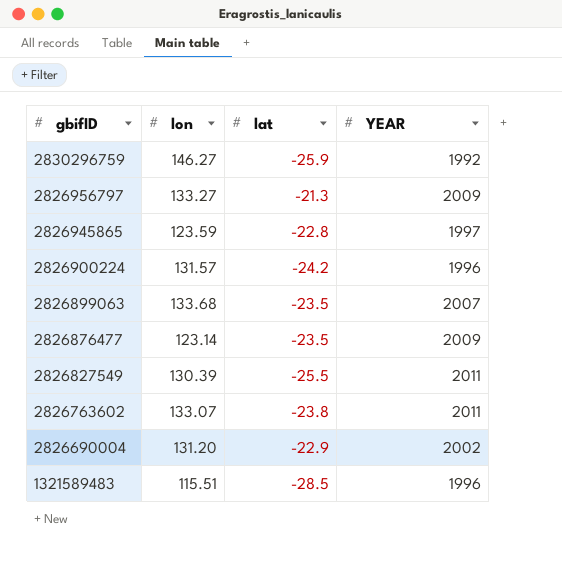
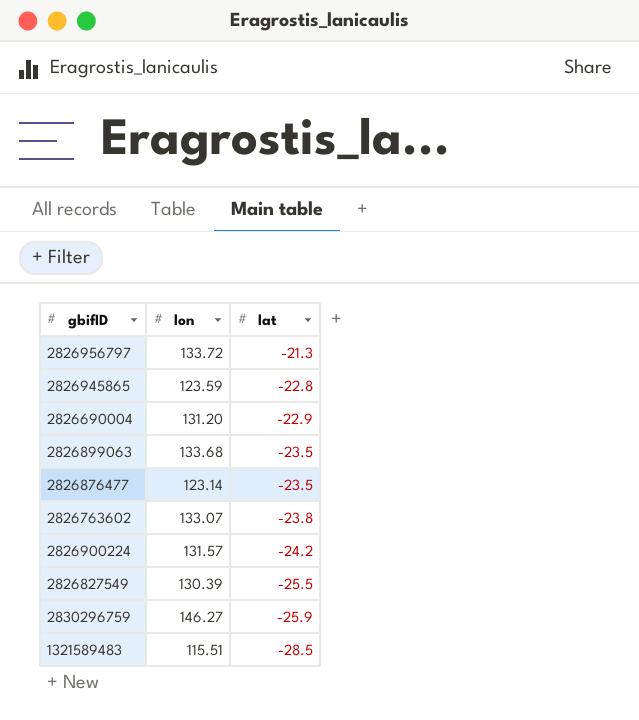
row order: gbifID descending -> lat descending
column YEAR | position: 4 -> none
2826956797 | lon: 133.27 -> 133.72

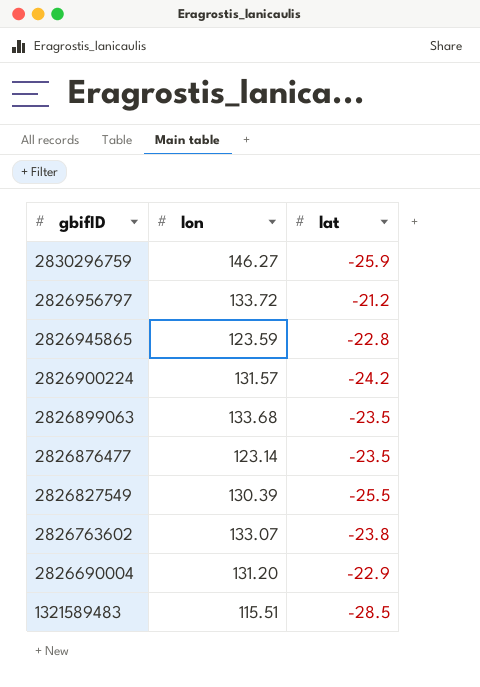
row order: lat descending -> gbifID descending
2826956797 | lat: -21.3 -> -21.2

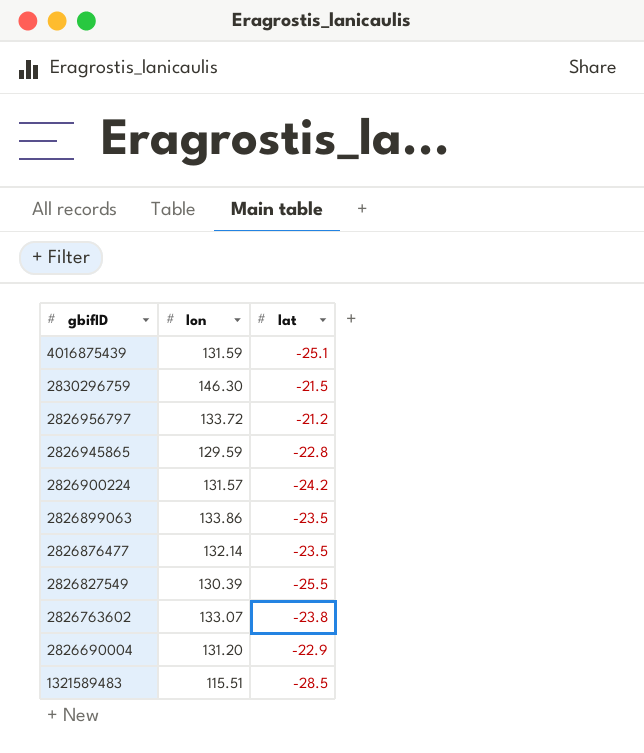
row 4016875439: none -> 131.59 | -25.1
2830296759 | lon: 146.27 -> 146.30
2830296759 | lat: -25.9 -> -21.5
2826945865 | lon: 123.59 -> 129.59
2826899063 | lon: 133.68 -> 133.86
2826876477 | lon: 123.14 -> 132.14

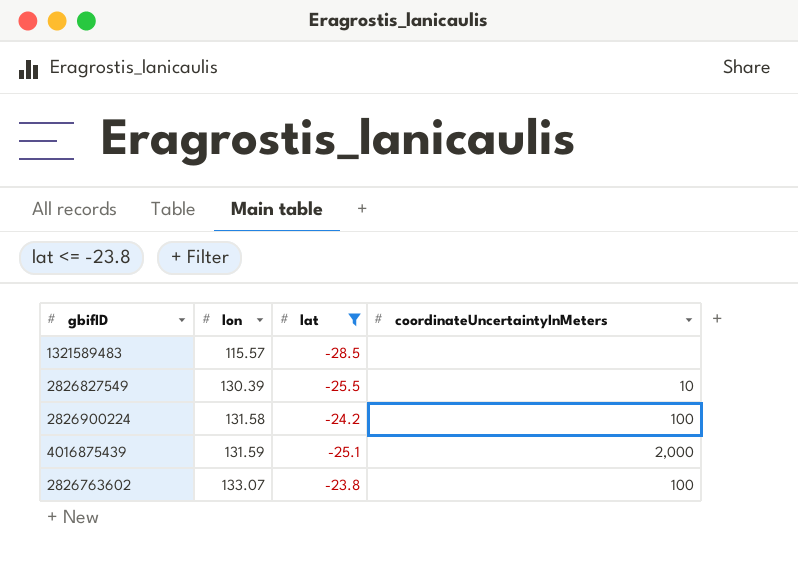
filter: none -> lat <= -23.8
row order: gbifID descending -> lon ascending
column coordinateUncertaintyInMeters | position: none -> 4
1321589483 | lon: 115.51 -> 115.57
2826900224 | lon: 131.57 -> 131.58

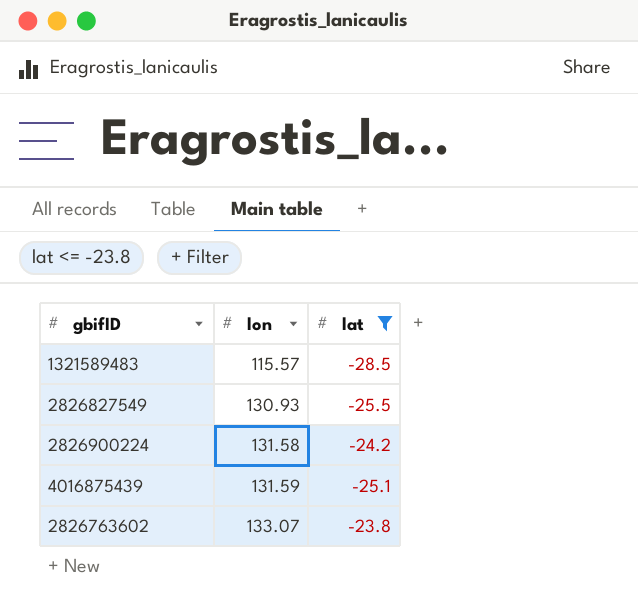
column coordinateUncertaintyInMeters | position: 4 -> none
2826827549 | lon: 130.39 -> 130.93

